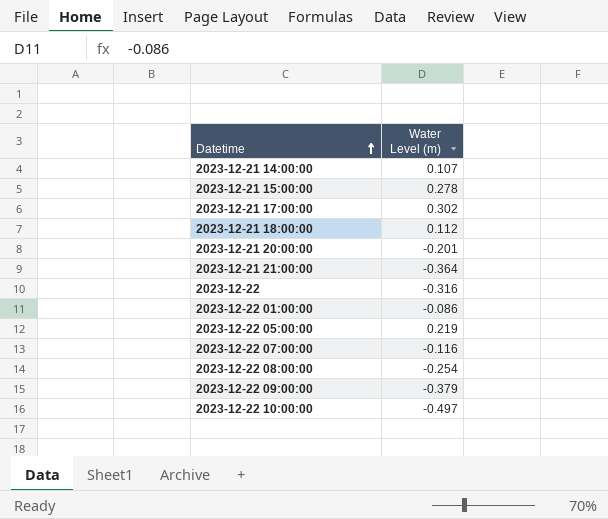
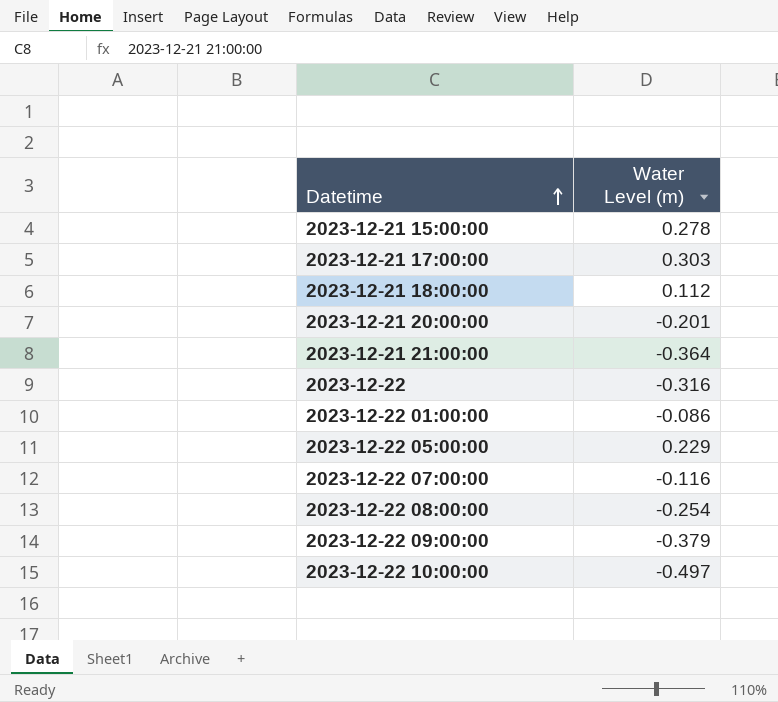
row 2023-12-21 14:00:00: 0.107 -> none
2023-12-21 17:00:00 | Water Level (m): 0.302 -> 0.303
2023-12-22 05:00:00 | Water Level (m): 0.219 -> 0.229

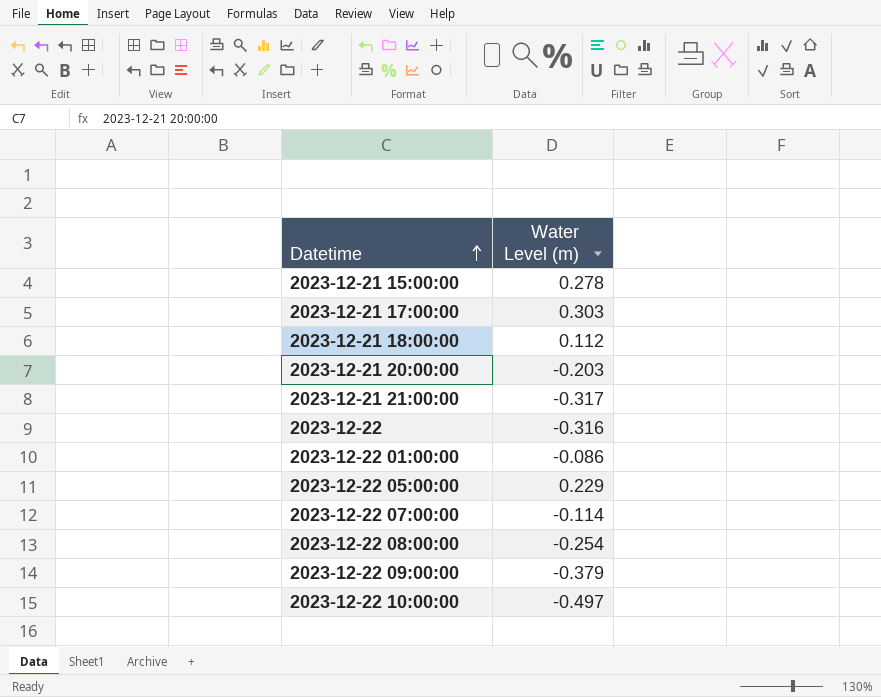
2023-12-21 20:00:00 | Water Level (m): -0.201 -> -0.203
2023-12-21 21:00:00 | Water Level (m): -0.364 -> -0.317
2023-12-22 07:00:00 | Water Level (m): -0.116 -> -0.114

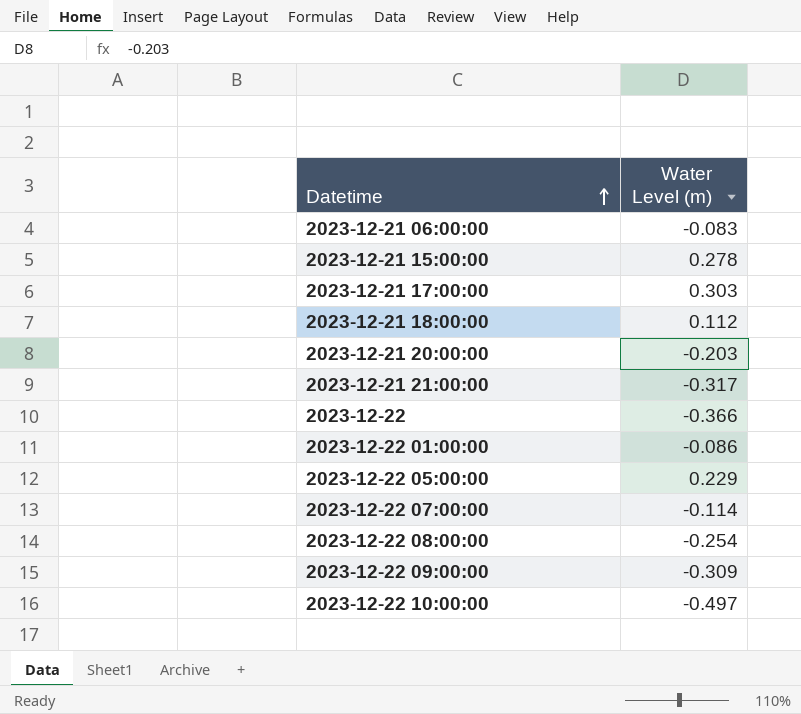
row 2023-12-21 06:00:00: none -> -0.083
2023-12-22 | Water Level (m): -0.316 -> -0.366
2023-12-22 09:00:00 | Water Level (m): -0.379 -> -0.309

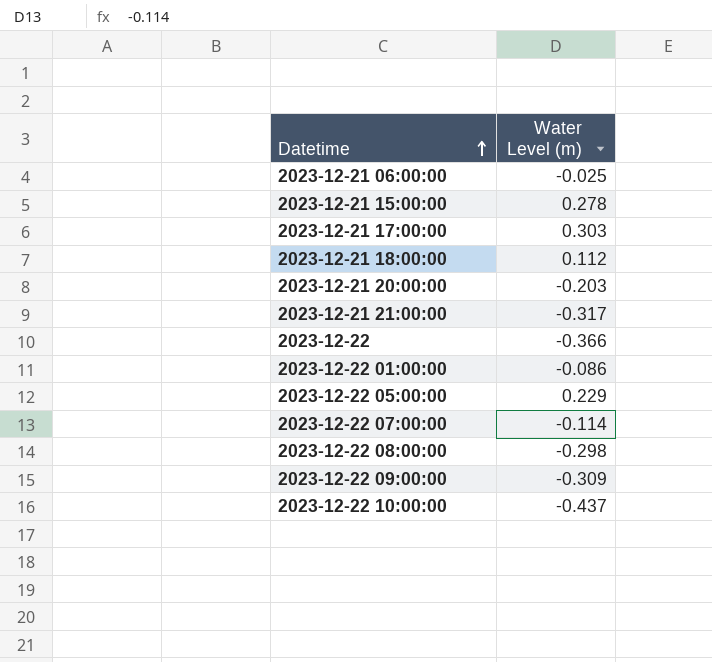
2023-12-21 06:00:00 | Water Level (m): -0.083 -> -0.025
2023-12-22 08:00:00 | Water Level (m): -0.254 -> -0.298
2023-12-22 10:00:00 | Water Level (m): -0.497 -> -0.437

